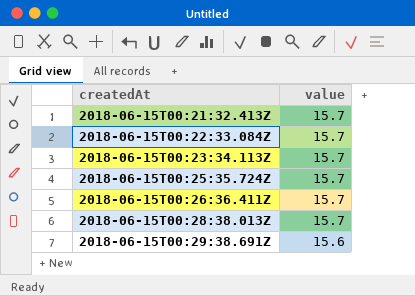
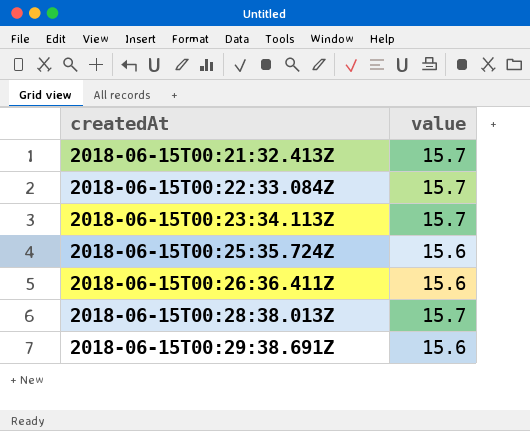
2018-06-15T00:25:35.724Z | value: 15.7 -> 15.6
2018-06-15T00:26:36.411Z | value: 15.7 -> 15.6

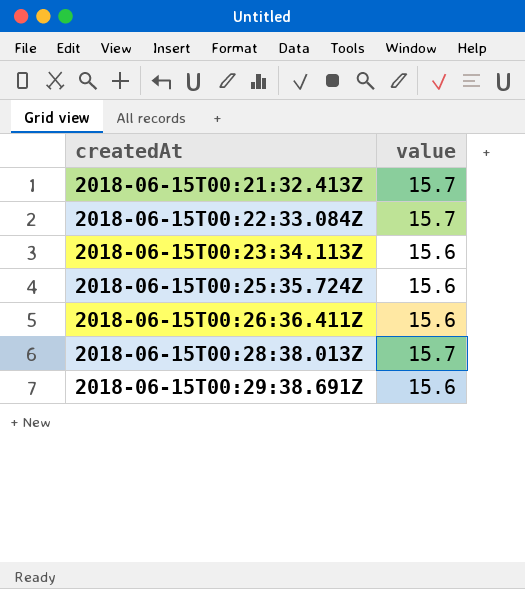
2018-06-15T00:23:34.113Z | value: 15.7 -> 15.6

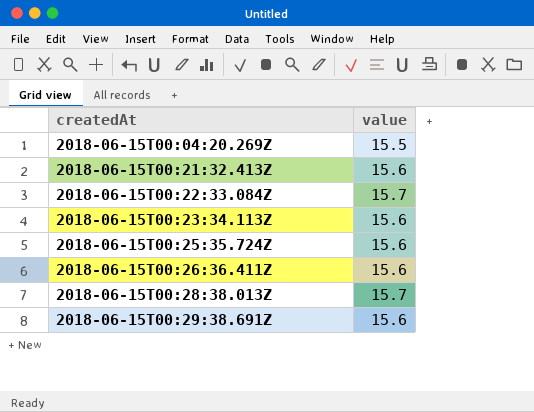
row 2018-06-15T00:04:20.269Z: none -> 15.5
2018-06-15T00:21:32.413Z | value: 15.7 -> 15.6

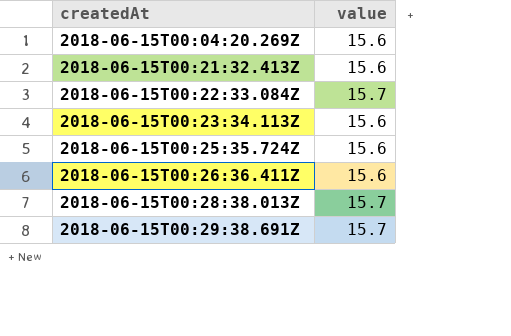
2018-06-15T00:04:20.269Z | value: 15.5 -> 15.6
2018-06-15T00:29:38.691Z | value: 15.6 -> 15.7

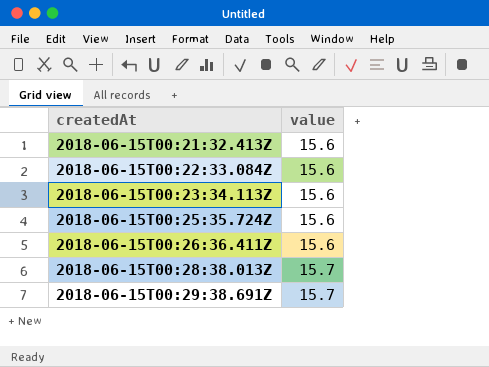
row 2018-06-15T00:04:20.269Z: 15.6 -> none
2018-06-15T00:22:33.084Z | value: 15.7 -> 15.6

